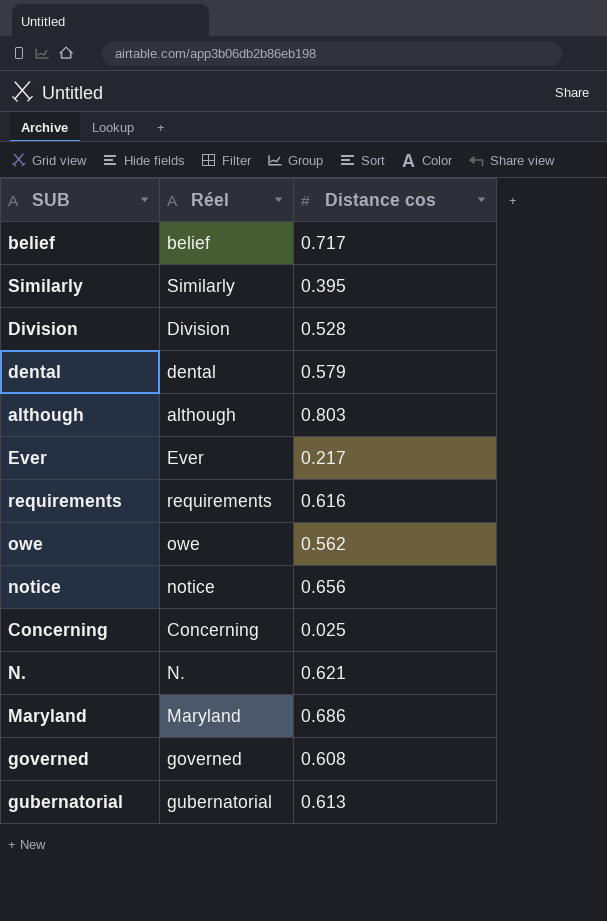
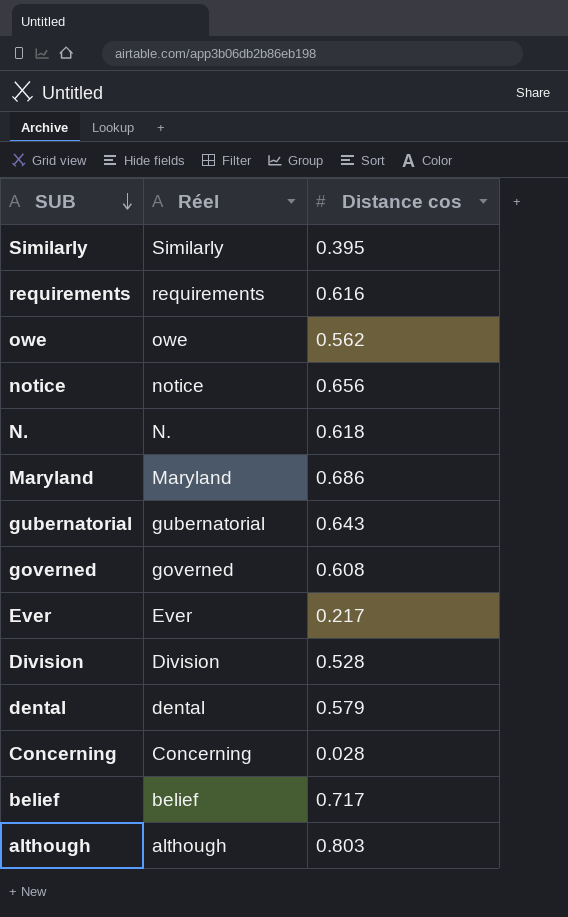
row order: none -> SUB descending
N. | Distance cos: 0.621 -> 0.618
gubernatorial | Distance cos: 0.613 -> 0.643
Concerning | Distance cos: 0.025 -> 0.028

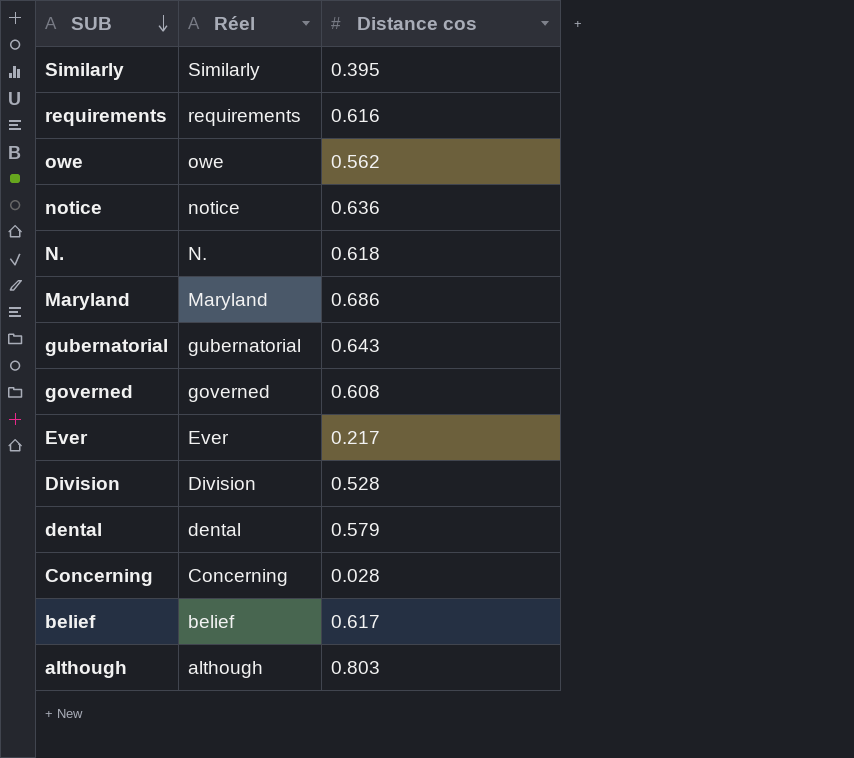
notice | Distance cos: 0.656 -> 0.636
belief | Distance cos: 0.717 -> 0.617

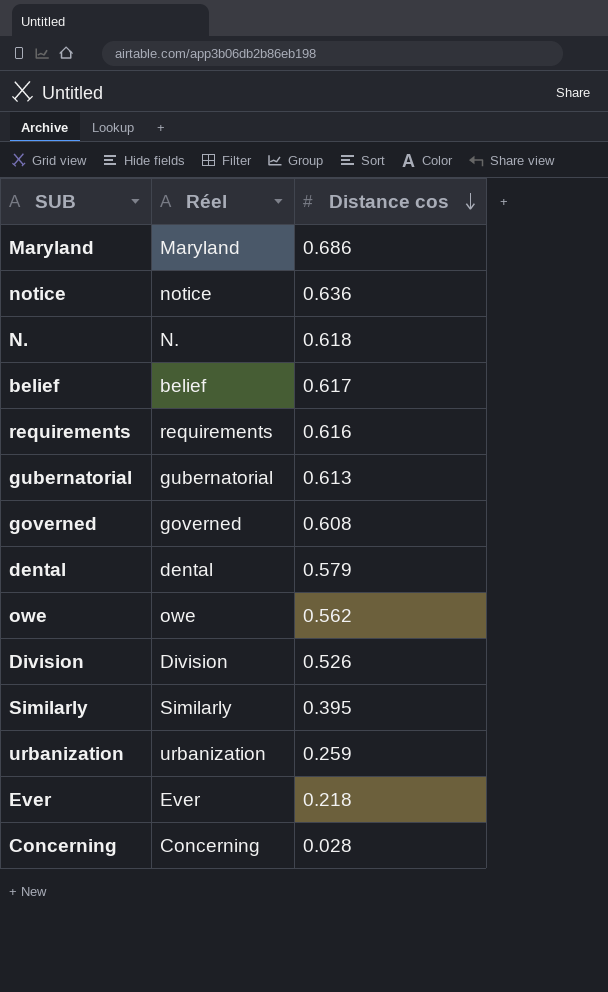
row order: SUB descending -> Distance cos descending
row although: although | 0.803 -> none
gubernatorial | Distance cos: 0.643 -> 0.613
Division | Distance cos: 0.528 -> 0.526
row urbanization: none -> urbanization | 0.259
Ever | Distance cos: 0.217 -> 0.218

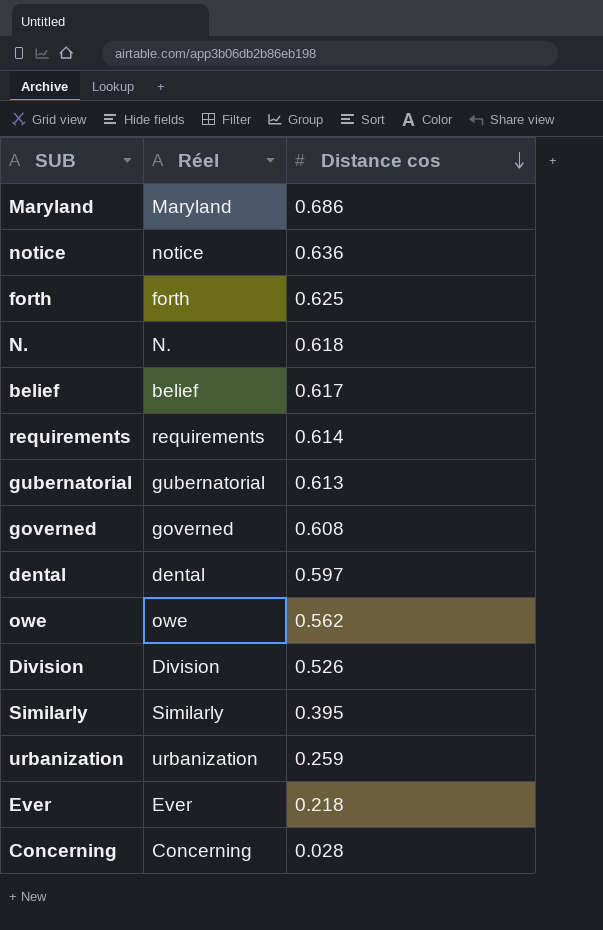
row forth: none -> forth | 0.625
requirements | Distance cos: 0.616 -> 0.614
dental | Distance cos: 0.579 -> 0.597

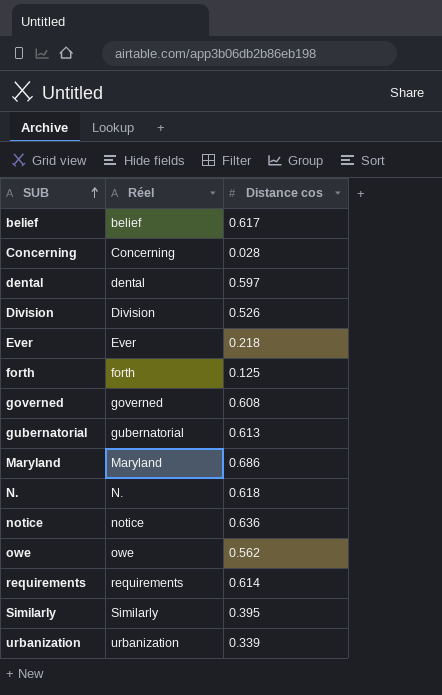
row order: Distance cos descending -> SUB ascending
forth | Distance cos: 0.625 -> 0.125
urbanization | Distance cos: 0.259 -> 0.339

